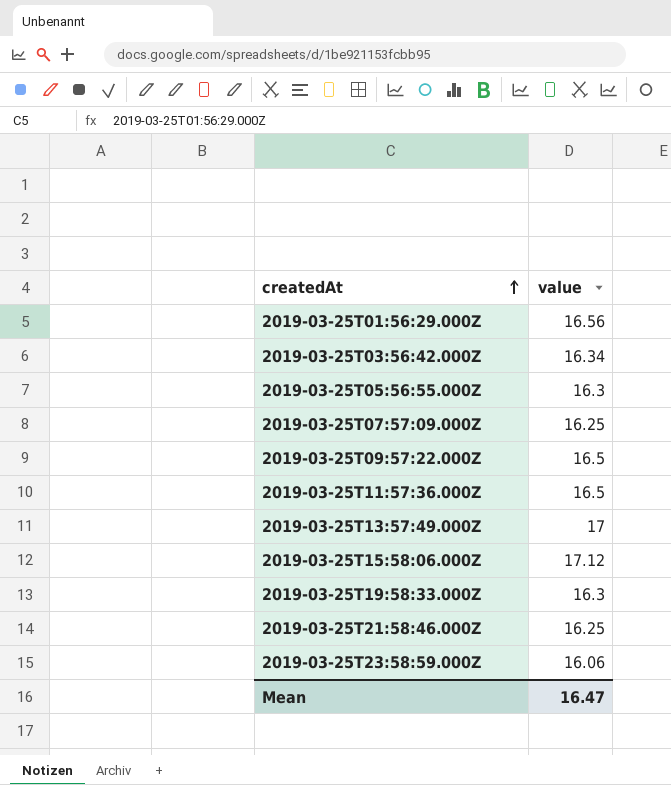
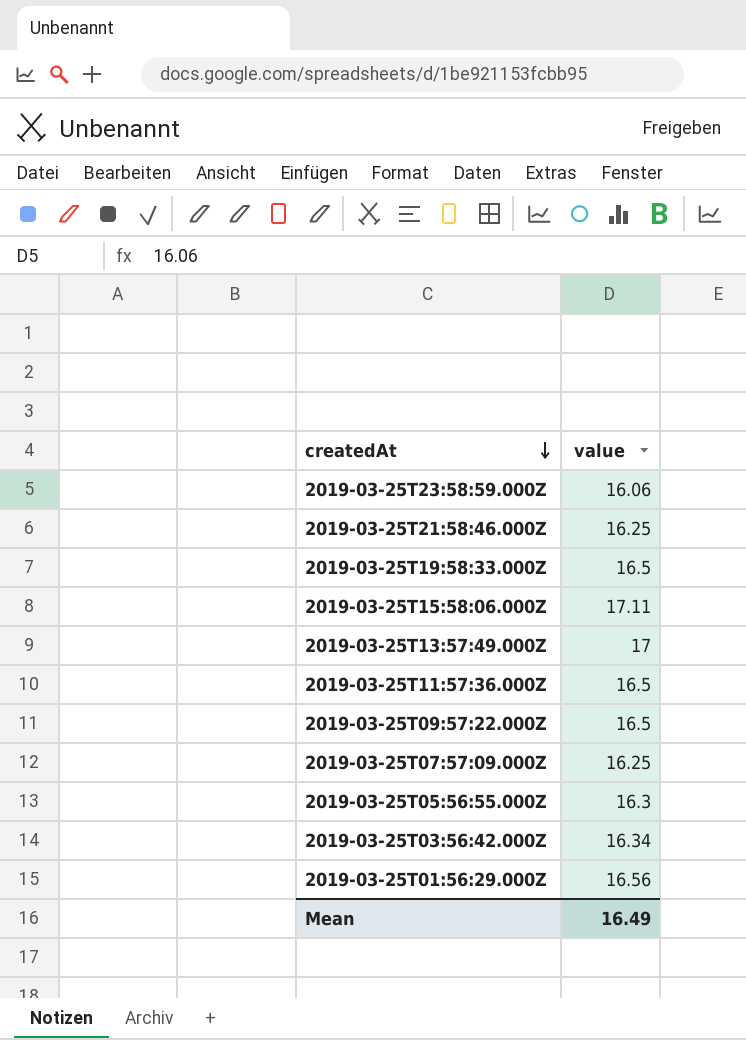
row order: createdAt ascending -> createdAt descending
2019-03-25T19:58:33.000Z | value: 16.3 -> 16.5
2019-03-25T15:58:06.000Z | value: 17.12 -> 17.11
Mean | value: 16.47 -> 16.49

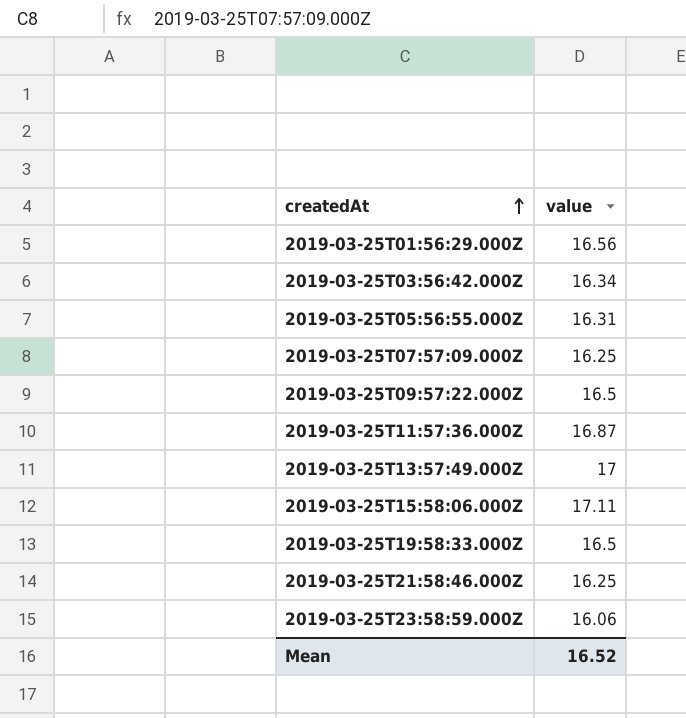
row order: createdAt descending -> createdAt ascending
2019-03-25T05:56:55.000Z | value: 16.3 -> 16.31
2019-03-25T11:57:36.000Z | value: 16.5 -> 16.87
Mean | value: 16.49 -> 16.52

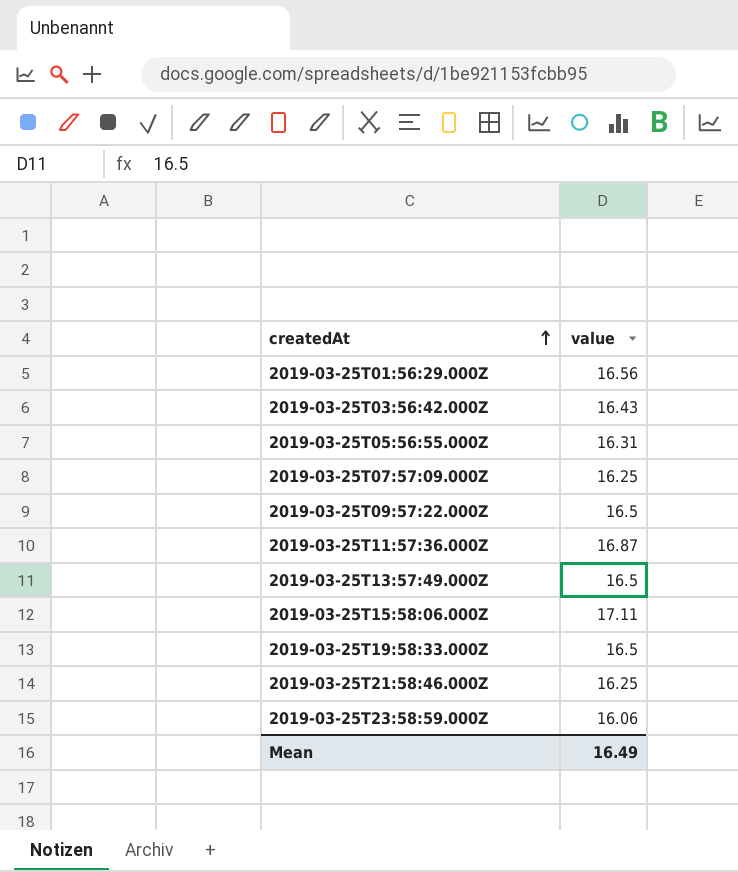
2019-03-25T03:56:42.000Z | value: 16.34 -> 16.43
2019-03-25T13:57:49.000Z | value: 17 -> 16.5
Mean | value: 16.52 -> 16.49

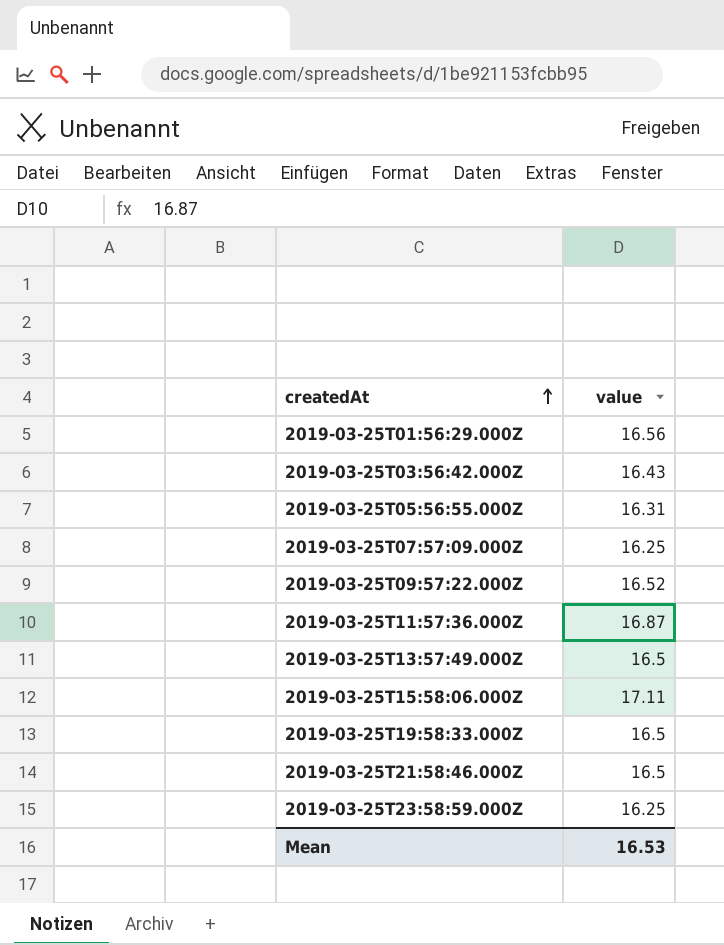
2019-03-25T09:57:22.000Z | value: 16.5 -> 16.52
2019-03-25T21:58:46.000Z | value: 16.25 -> 16.5
2019-03-25T23:58:59.000Z | value: 16.06 -> 16.25
Mean | value: 16.49 -> 16.53

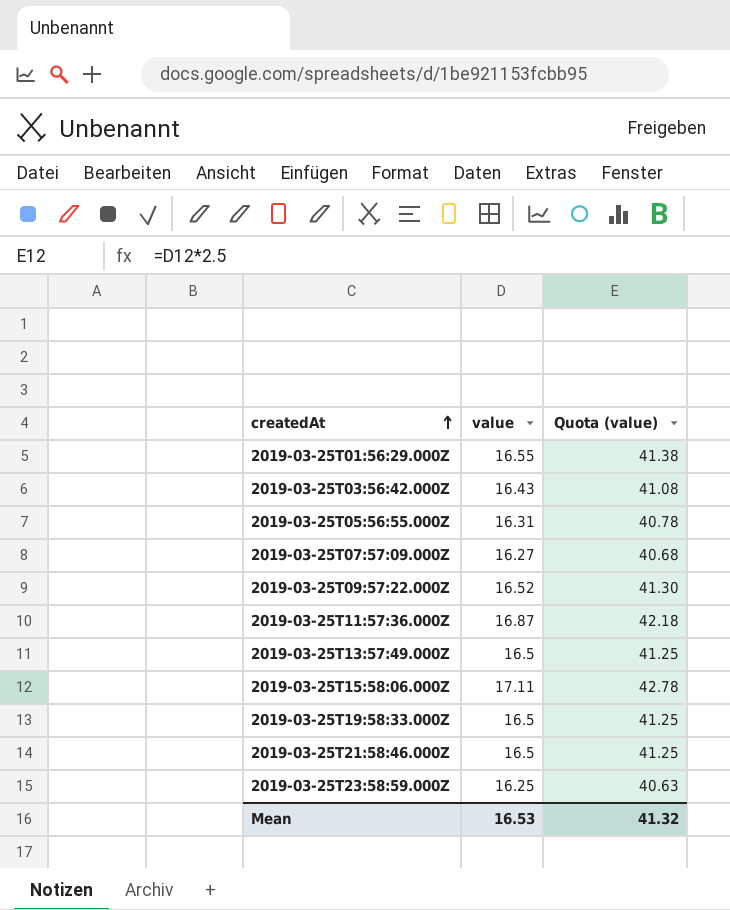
column Quota (value) | formula: none -> [value] * 2.5
2019-03-25T01:56:29.000Z | value: 16.56 -> 16.55
2019-03-25T07:57:09.000Z | value: 16.25 -> 16.27

